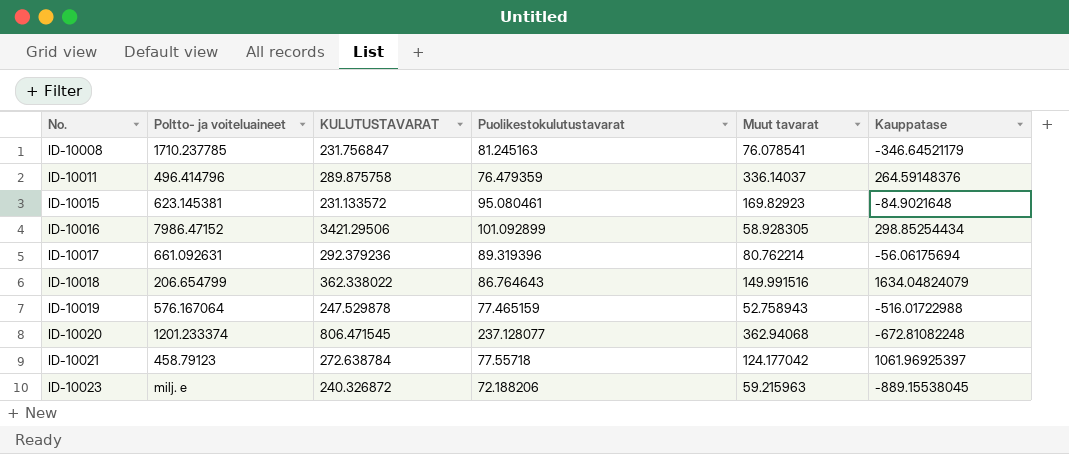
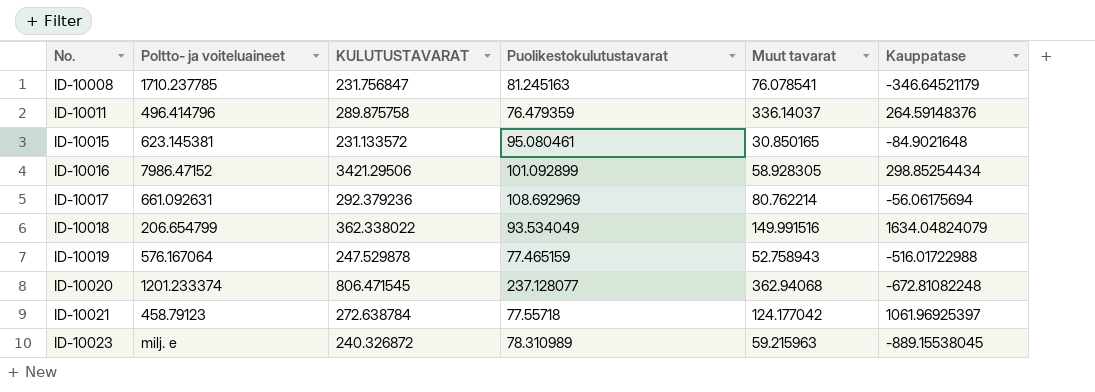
ID-10015 | Muut tavarat: 169.82923 -> 30.850165
ID-10017 | Puolikestokulutustavarat: 89.319396 -> 108.692969
ID-10018 | Puolikestokulutustavarat: 86.764643 -> 93.534049
ID-10023 | Puolikestokulutustavarat: 72.188206 -> 78.310989

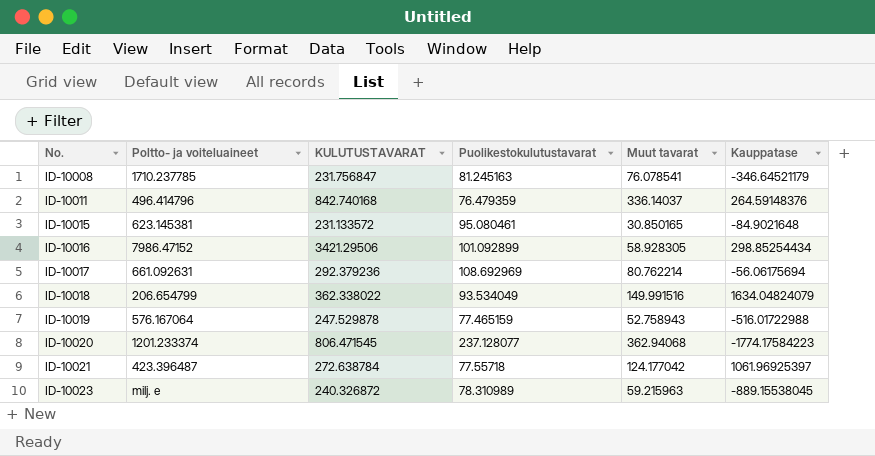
ID-10011 | KULUTUSTAVARAT: 289.875758 -> 842.740168
ID-10020 | Kauppatase: -672.81082248 -> -1774.17584223
ID-10021 | Poltto- ja voiteluaineet: 458.79123 -> 423.396487

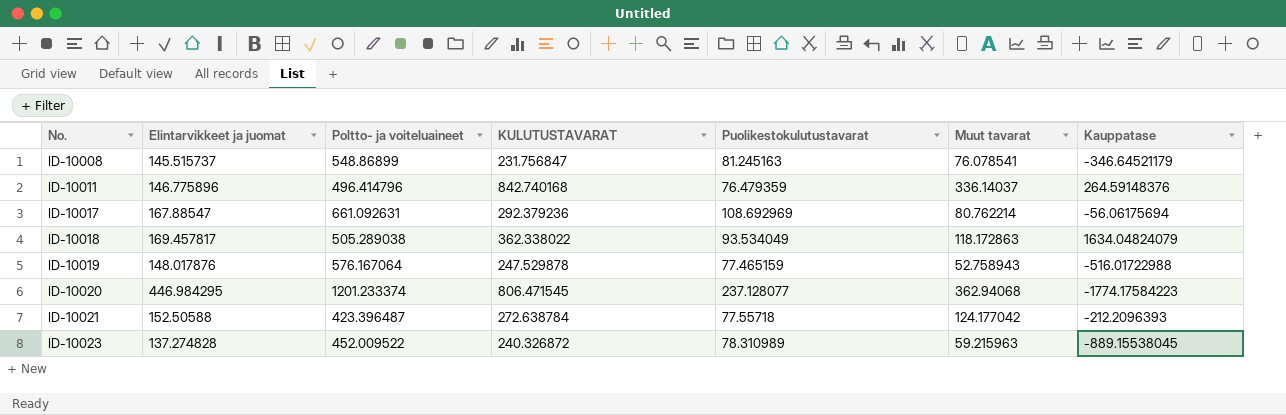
column Elintarvikkeet ja juomat | position: none -> 2
row ID-10015: 623.145381 | 231.133572 | 95.080461 | 30.850165 | -84.9021648 -> none
row ID-10016: 7986.47152 | 3421.29506 | 101.092899 | 58.928305 | 298.85254434 -> none
ID-10008 | Poltto- ja voiteluaineet: 1710.237785 -> 548.86899
ID-10018 | Poltto- ja voiteluaineet: 206.654799 -> 505.289038
ID-10018 | Muut tavarat: 149.991516 -> 118.172863
ID-10021 | Kauppatase: 1061.96925397 -> -212.2096393
ID-10023 | Poltto- ja voiteluaineet: milj. e -> 452.009522

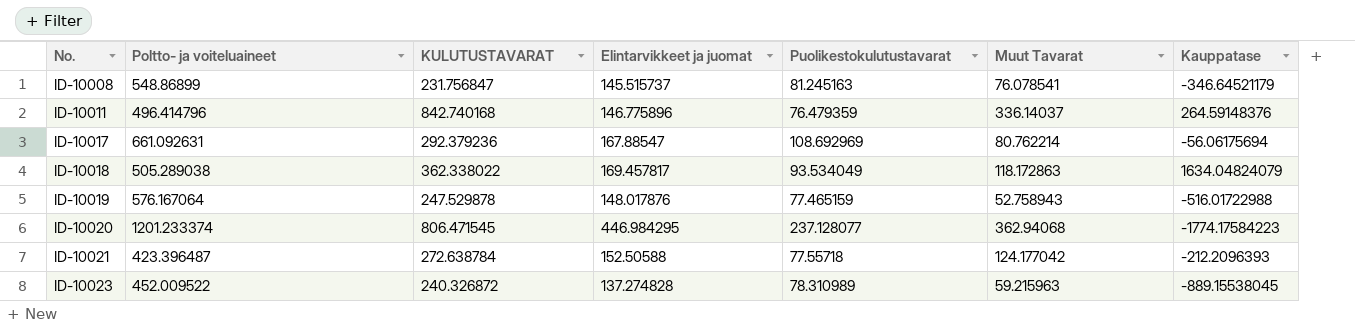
column Elintarvikkeet ja juomat | position: 2 -> 4
column name: Muut tavarat -> Muut Tavarat

